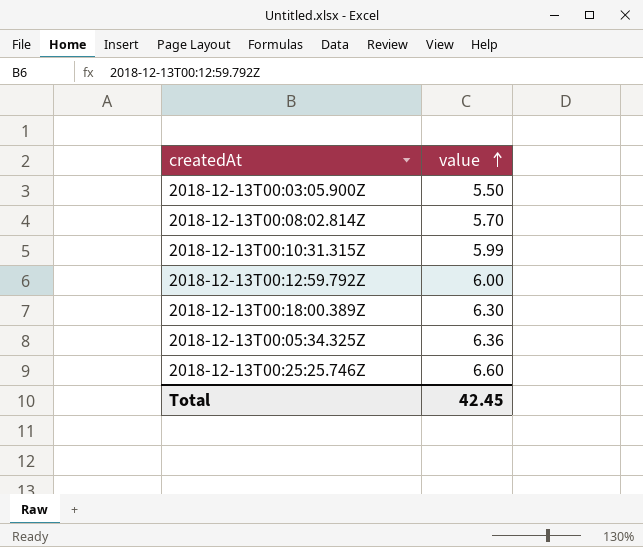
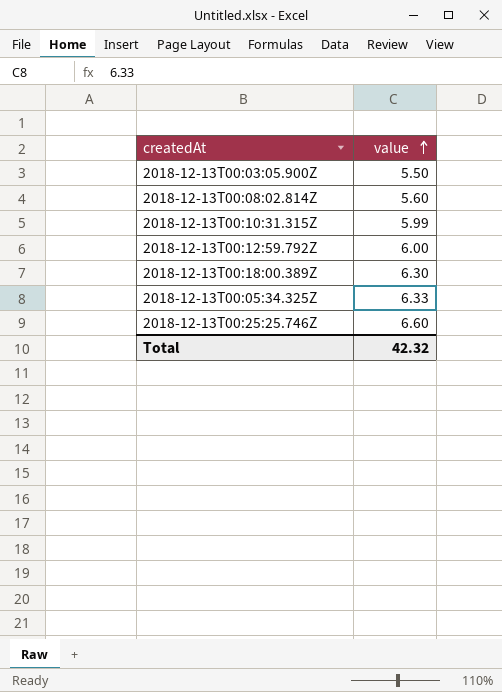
2018-12-13T00:08:02.814Z | value: 5.70 -> 5.60
2018-12-13T00:05:34.325Z | value: 6.36 -> 6.33
Total | value: 42.45 -> 42.32

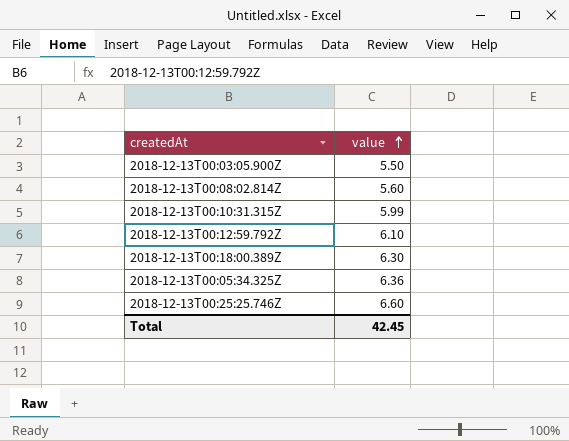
2018-12-13T00:12:59.792Z | value: 6.00 -> 6.10
2018-12-13T00:05:34.325Z | value: 6.33 -> 6.36
Total | value: 42.32 -> 42.45

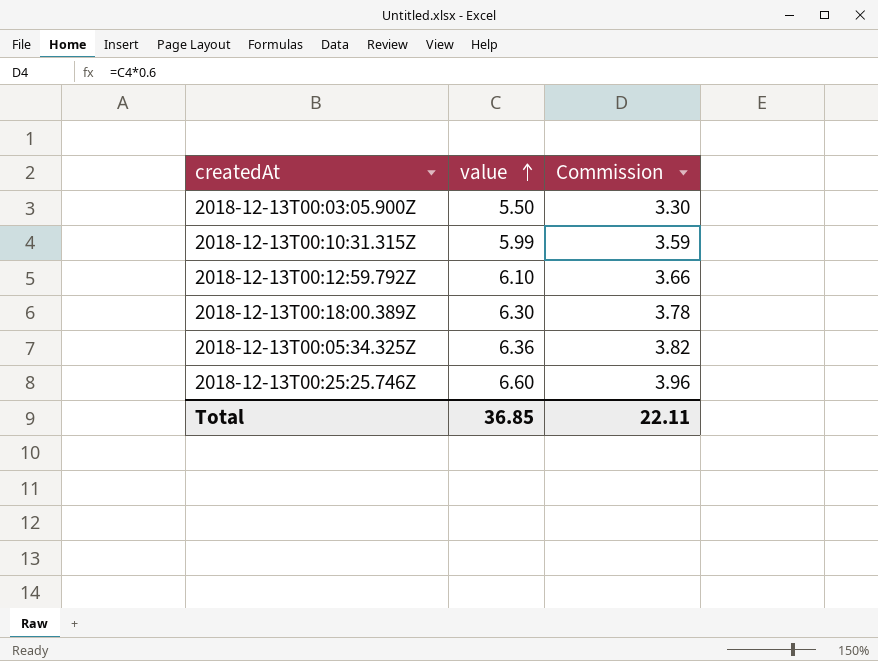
column Commission | formula: none -> [value] * 0.6
row 2018-12-13T00:08:02.814Z: 5.60 -> none
Total | value: 42.45 -> 36.85

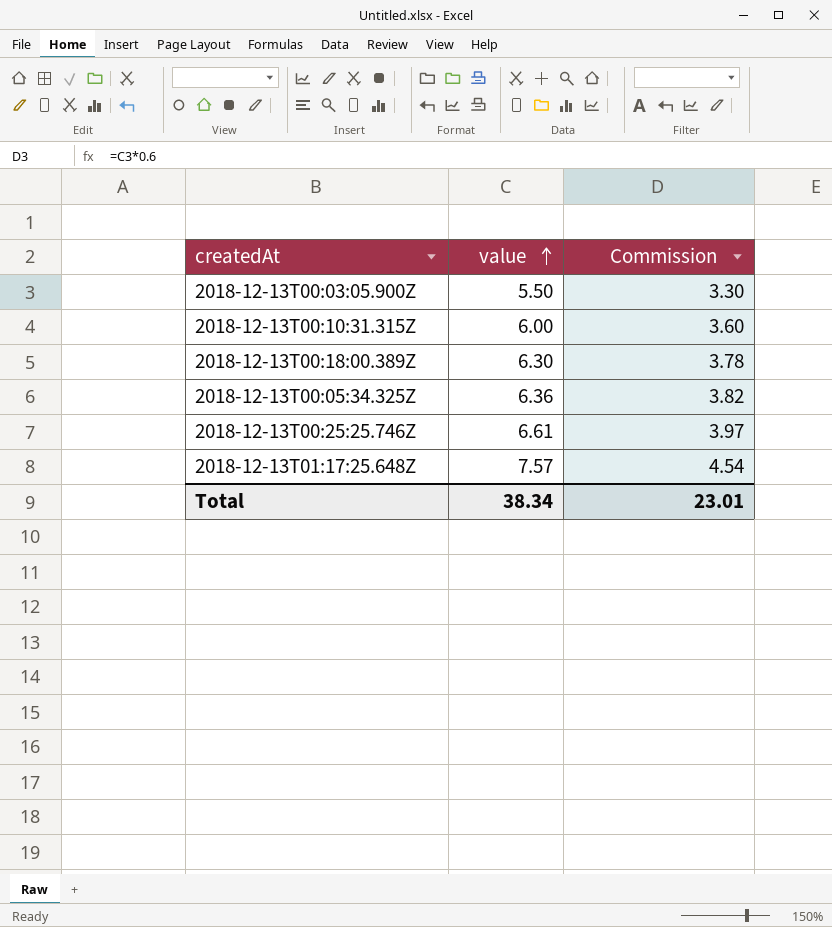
row 2018-12-13T00:12:59.792Z: 6.10 | 3.66 -> none
2018-12-13T00:10:31.315Z | value: 5.99 -> 6.00
2018-12-13T00:10:31.315Z | Commission: 3.59 -> 3.60
2018-12-13T00:25:25.746Z | value: 6.60 -> 6.61
2018-12-13T00:25:25.746Z | Commission: 3.96 -> 3.97
row 2018-12-13T01:17:25.648Z: none -> 7.57 | 4.54
Total | value: 36.85 -> 38.34
Total | Commission: 22.11 -> 23.01

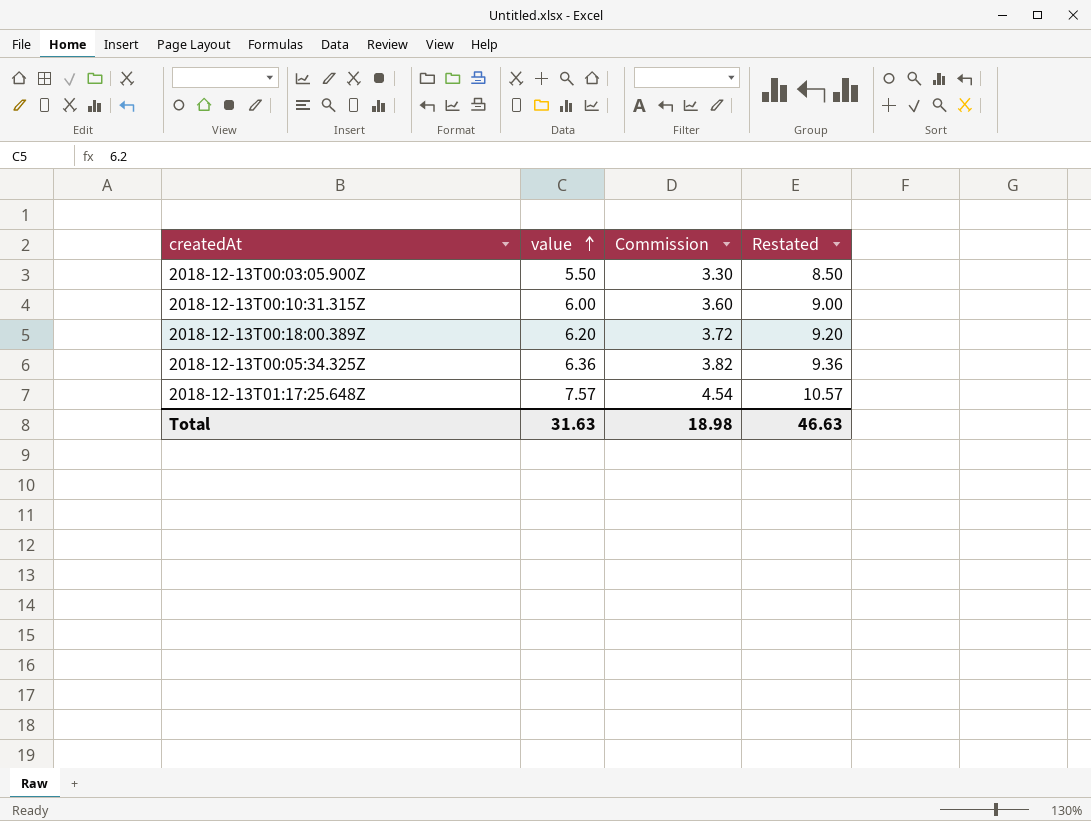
column Restated | formula: none -> [value] + 3
row 2018-12-13T00:25:25.746Z: 6.61 | 3.97 -> none
2018-12-13T00:18:00.389Z | value: 6.30 -> 6.20
2018-12-13T00:18:00.389Z | Commission: 3.78 -> 3.72
Total | value: 38.34 -> 31.63
Total | Commission: 23.01 -> 18.98

